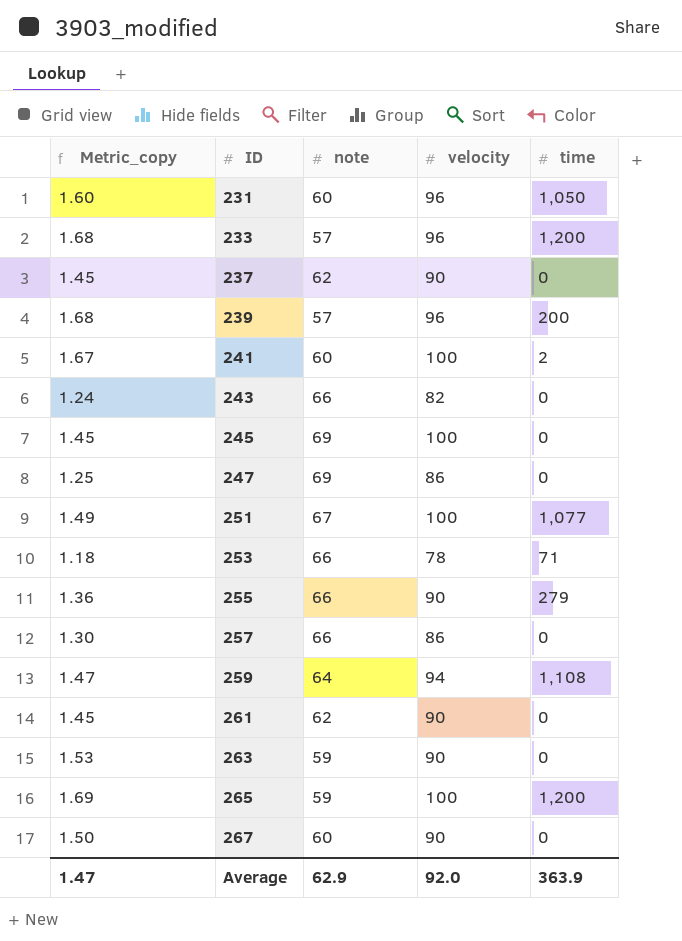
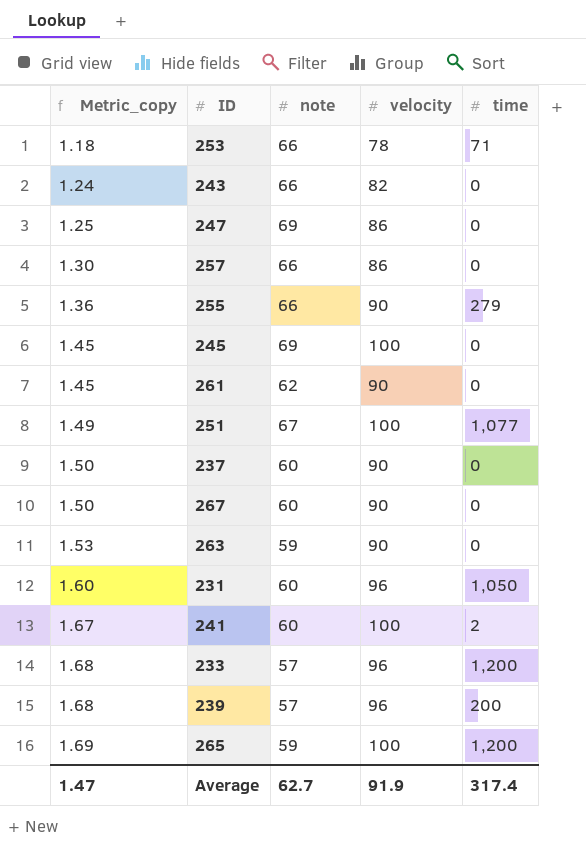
row order: ID ascending -> Metric_copy ascending
row 259: 1.47 | 64 | 94 | 1,108 -> none
237 | Metric_copy: 1.45 -> 1.50
237 | note: 62 -> 60
Average | note: 62.9 -> 62.7
Average | velocity: 92.0 -> 91.9
Average | time: 363.9 -> 317.4

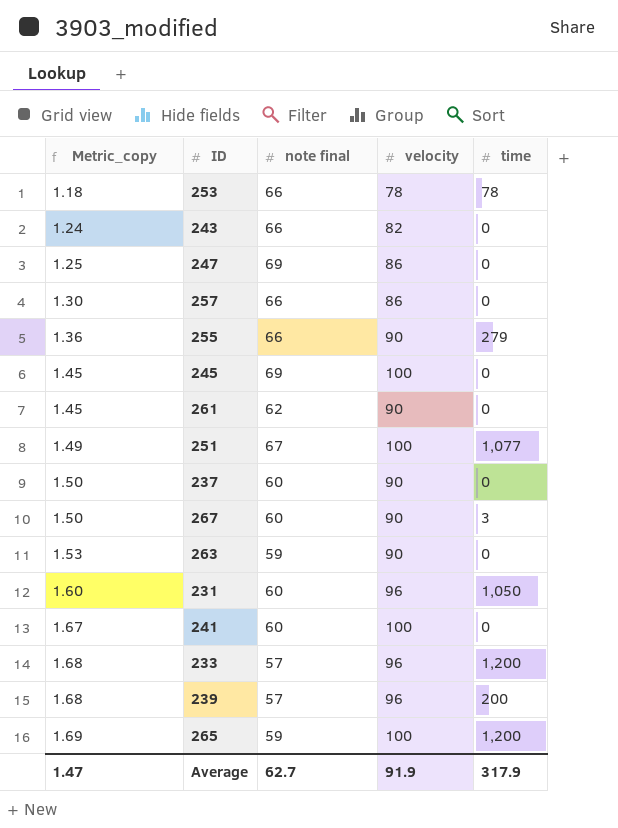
column name: note -> note final
253 | time: 71 -> 78
267 | time: 0 -> 3
241 | time: 2 -> 0
Average | time: 317.4 -> 317.9

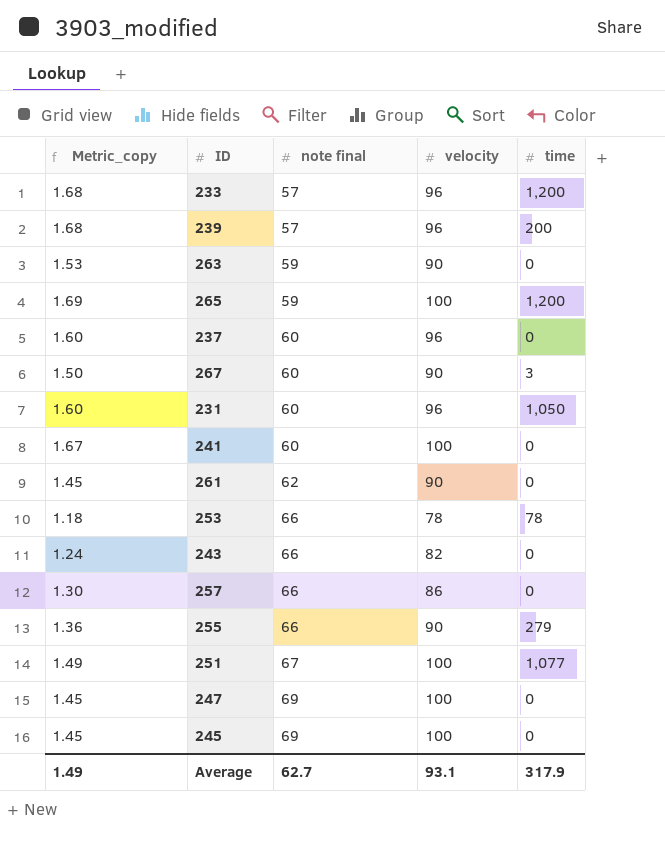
row order: Metric_copy ascending -> note final ascending
237 | Metric_copy: 1.50 -> 1.60
237 | velocity: 90 -> 96
247 | Metric_copy: 1.25 -> 1.45
247 | velocity: 86 -> 100
Average | Metric_copy: 1.47 -> 1.49
Average | velocity: 91.9 -> 93.1

